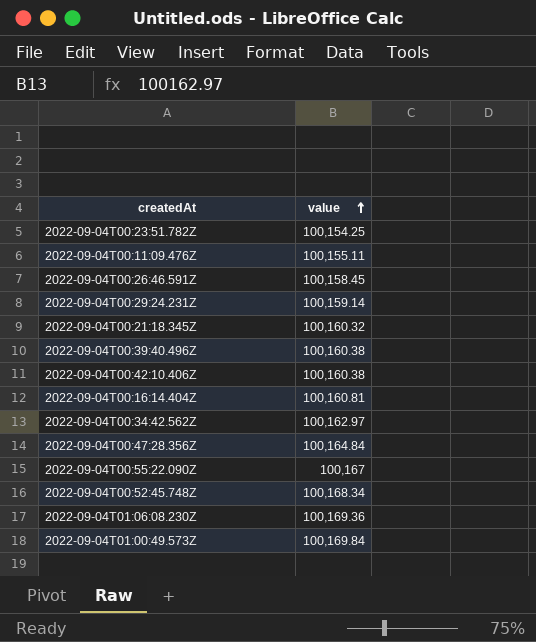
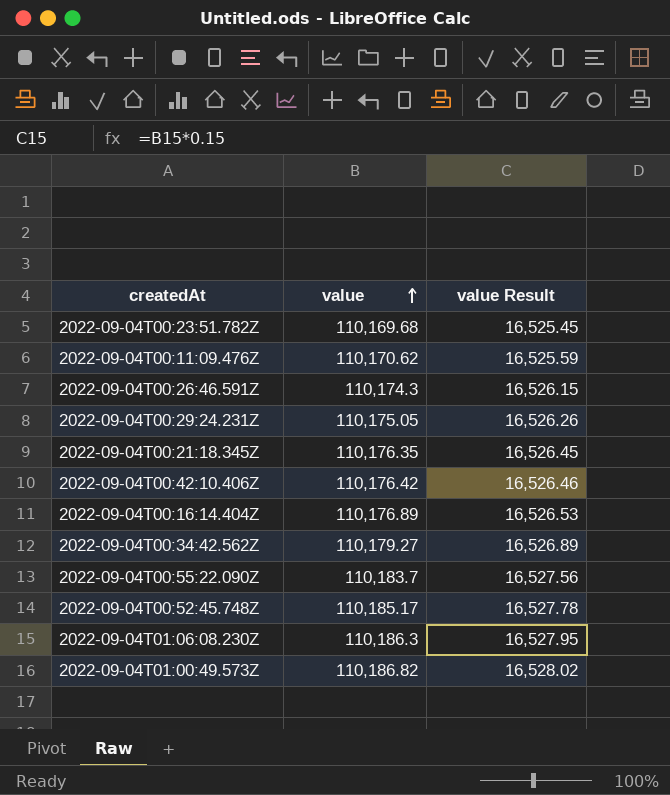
column value Result | formula: none -> [value] * 0.15
row 2022-09-04T00:39:40.496Z: 100,160.38 -> none
row 2022-09-04T00:47:28.356Z: 100,164.84 -> none
2022-09-04T00:23:51.782Z | value: 100,154.25 -> 110,169.68
2022-09-04T00:11:09.476Z | value: 100,155.11 -> 110,170.62
2022-09-04T00:26:46.591Z | value: 100,158.45 -> 110,174.3
2022-09-04T00:29:24.231Z | value: 100,159.14 -> 110,175.05
2022-09-04T00:21:18.345Z | value: 100,160.32 -> 110,176.35
2022-09-04T00:42:10.406Z | value: 100,160.38 -> 110,176.42
2022-09-04T00:16:14.404Z | value: 100,160.81 -> 110,176.89
2022-09-04T00:34:42.562Z | value: 100,162.97 -> 110,179.27
2022-09-04T00:55:22.090Z | value: 100,167 -> 110,183.7
2022-09-04T00:52:45.748Z | value: 100,168.34 -> 110,185.17
2022-09-04T01:06:08.230Z | value: 100,169.36 -> 110,186.3
2022-09-04T01:00:49.573Z | value: 100,169.84 -> 110,186.82

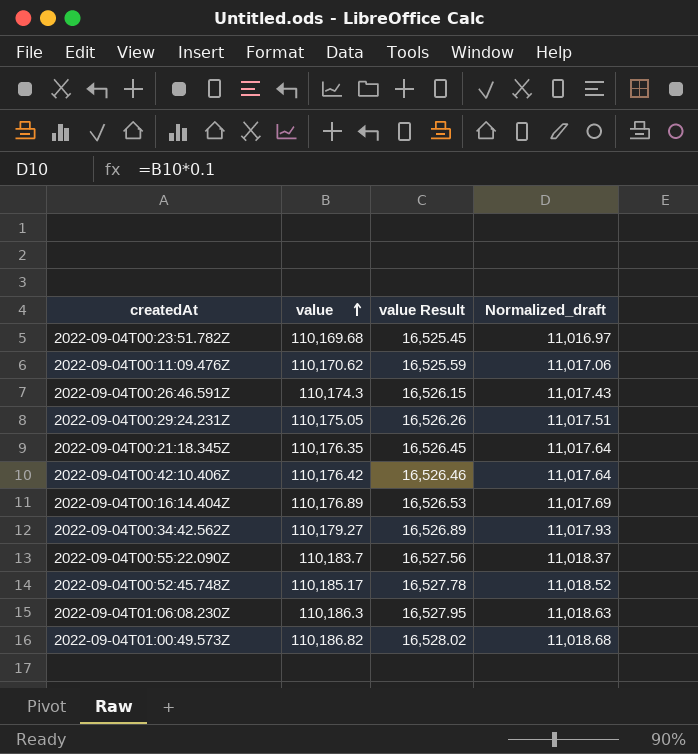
column Normalized_draft | formula: none -> [value] * 0.1

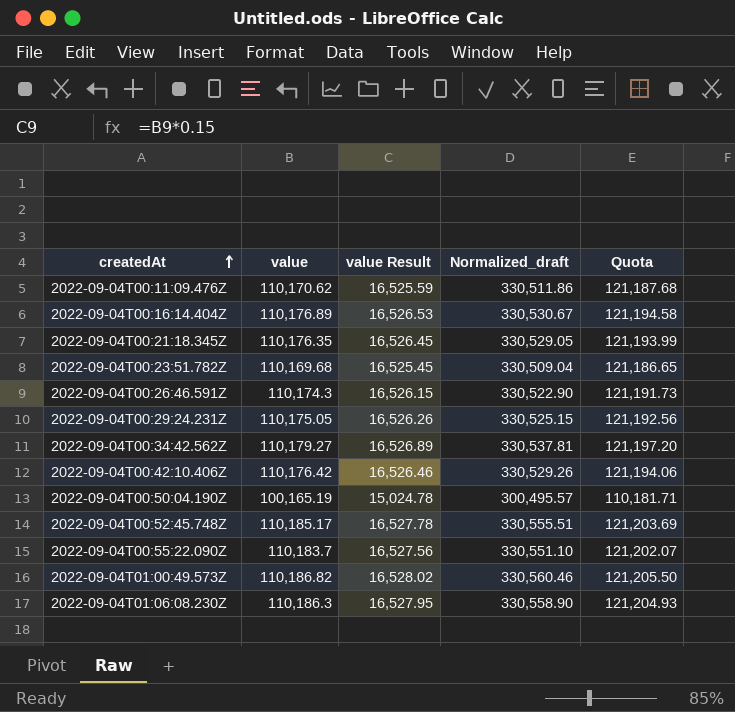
row order: value ascending -> createdAt ascending
column Normalized_draft | formula: [value] * 0.1 -> [value] * 3
column Quota | formula: none -> [value] * 1.1
row 2022-09-04T00:50:04.190Z: none -> 100,165.19 | 15,024.78 | 300,495.57 | 110,181.71

